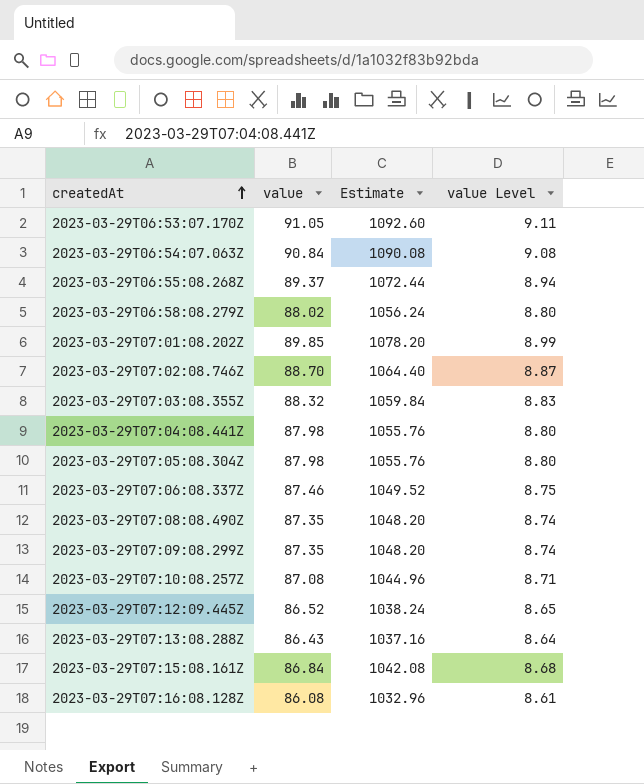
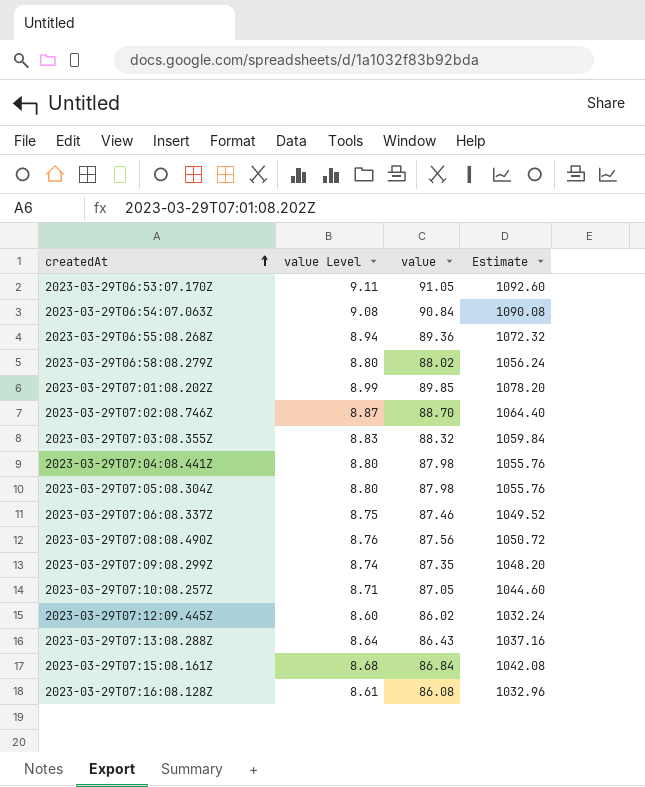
column value Level | position: 4 -> 2
2023-03-29T06:55:08.268Z | value: 89.37 -> 89.36
2023-03-29T06:55:08.268Z | Estimate: 1072.44 -> 1072.32
2023-03-29T07:08:08.490Z | value Level: 8.74 -> 8.76
2023-03-29T07:08:08.490Z | value: 87.35 -> 87.56
2023-03-29T07:08:08.490Z | Estimate: 1048.20 -> 1050.72
2023-03-29T07:10:08.257Z | value: 87.08 -> 87.05
2023-03-29T07:10:08.257Z | Estimate: 1044.96 -> 1044.60
2023-03-29T07:12:09.445Z | value Level: 8.65 -> 8.60
2023-03-29T07:12:09.445Z | value: 86.52 -> 86.02
2023-03-29T07:12:09.445Z | Estimate: 1038.24 -> 1032.24

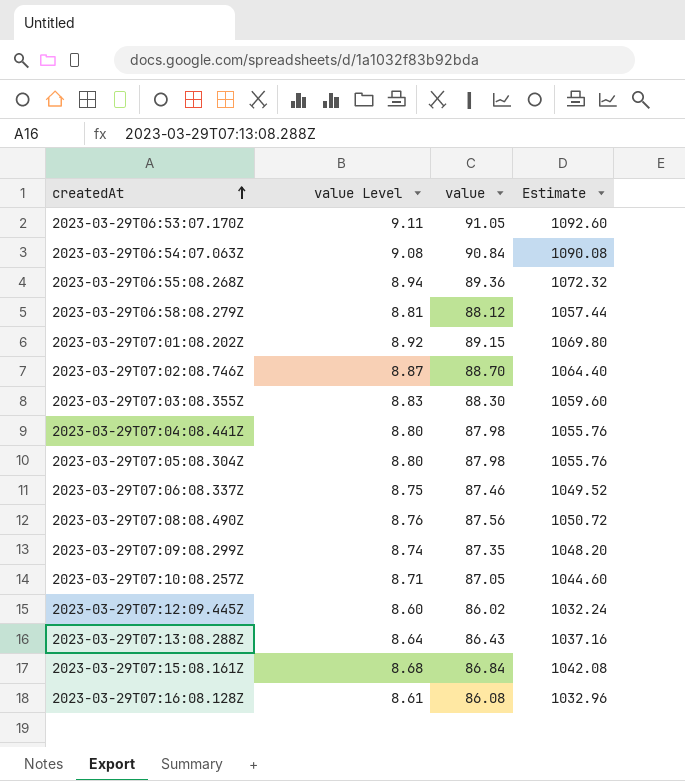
2023-03-29T06:58:08.279Z | value Level: 8.80 -> 8.81
2023-03-29T06:58:08.279Z | value: 88.02 -> 88.12
2023-03-29T06:58:08.279Z | Estimate: 1056.24 -> 1057.44
2023-03-29T07:01:08.202Z | value Level: 8.99 -> 8.92
2023-03-29T07:01:08.202Z | value: 89.85 -> 89.15
2023-03-29T07:01:08.202Z | Estimate: 1078.20 -> 1069.80
2023-03-29T07:03:08.355Z | value: 88.32 -> 88.30
2023-03-29T07:03:08.355Z | Estimate: 1059.84 -> 1059.60

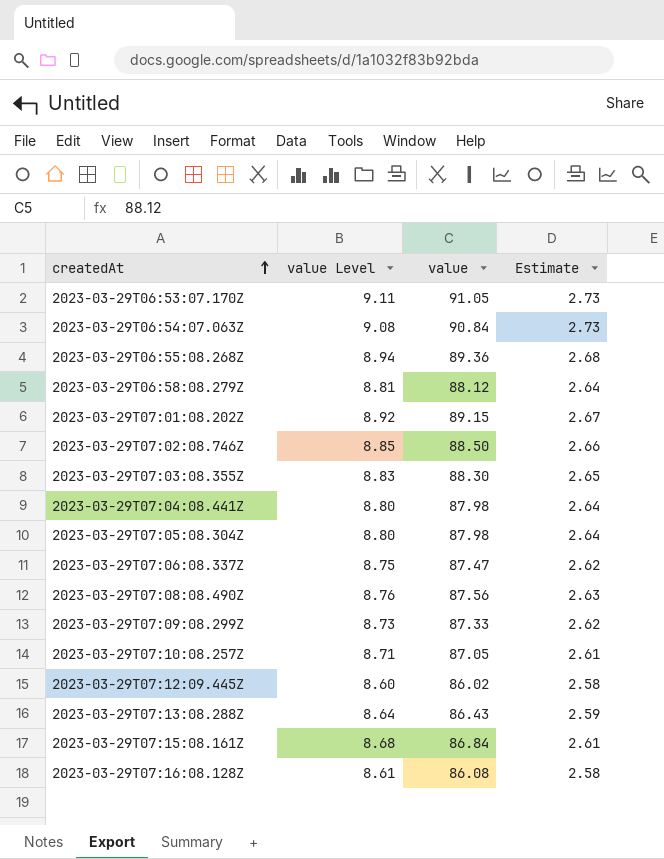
column Estimate | formula: [value] * 12 -> [value] * 0.03
2023-03-29T07:02:08.746Z | value Level: 8.87 -> 8.85
2023-03-29T07:02:08.746Z | value: 88.70 -> 88.50
2023-03-29T07:06:08.337Z | value: 87.46 -> 87.47
2023-03-29T07:09:08.299Z | value Level: 8.74 -> 8.73
2023-03-29T07:09:08.299Z | value: 87.35 -> 87.33

